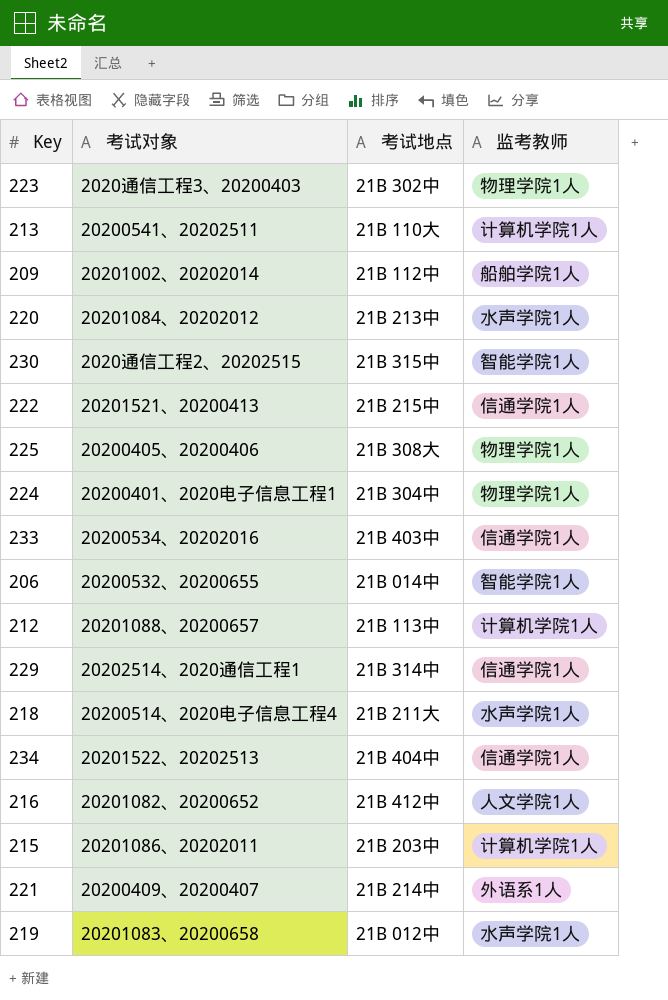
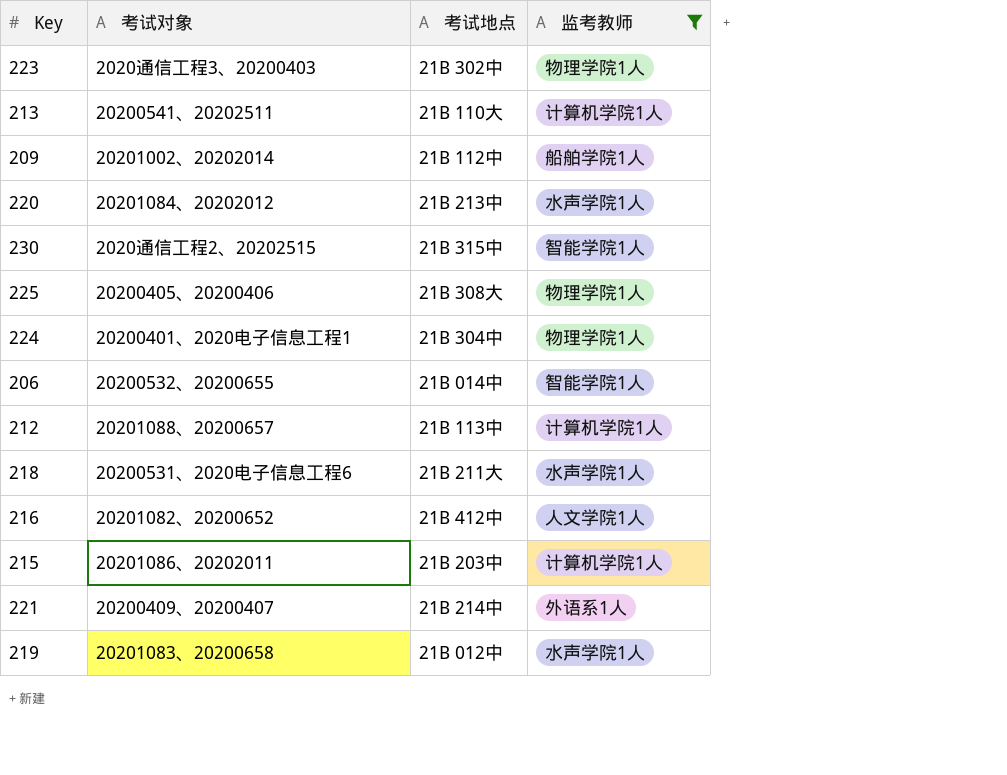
filter: none -> 监考教师 != 信通学院1人
218 | 考试对象: 20200514、2020电子信息工程4 -> 20200531、2020电子信息工程6

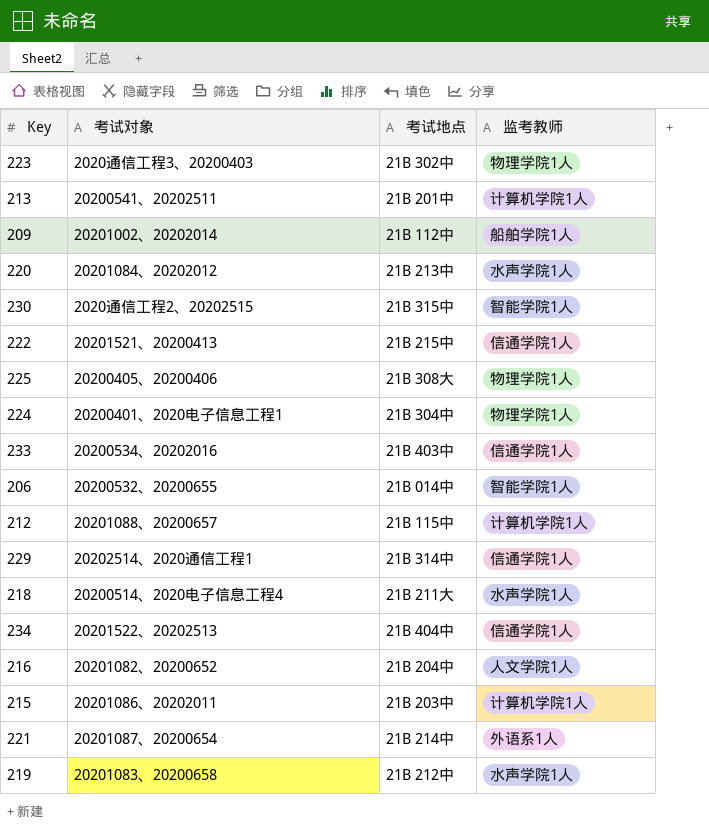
filter: 监考教师 != 信通学院1人 -> none
213 | 考试地点: 21B 110大 -> 21B 201中
212 | 考试地点: 21B 113中 -> 21B 115中
218 | 考试对象: 20200531、2020电子信息工程6 -> 20200514、2020电子信息工程4
216 | 考试地点: 21B 412中 -> 21B 204中
221 | 考试对象: 20200409、20200407 -> 20201087、20200654
219 | 考试地点: 21B 012中 -> 21B 212中

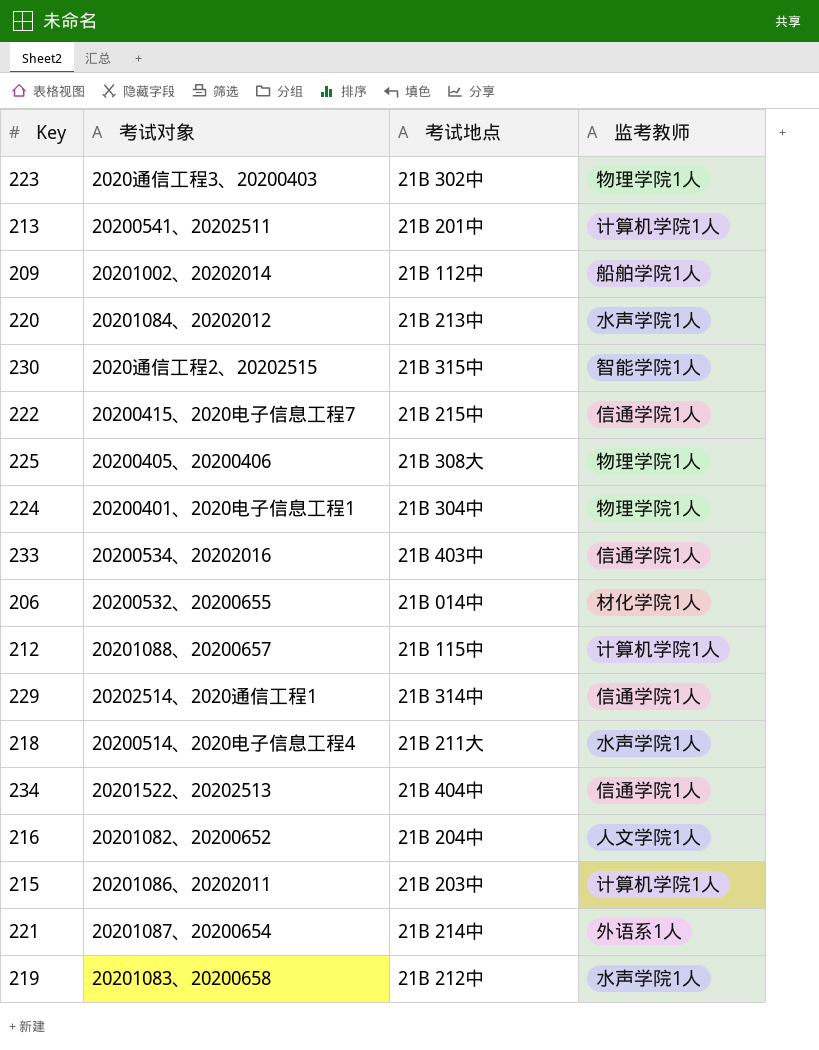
222 | 考试对象: 20201521、20200413 -> 20200415、2020电子信息工程7
206 | 监考教师: 智能学院1人 -> 材化学院1人

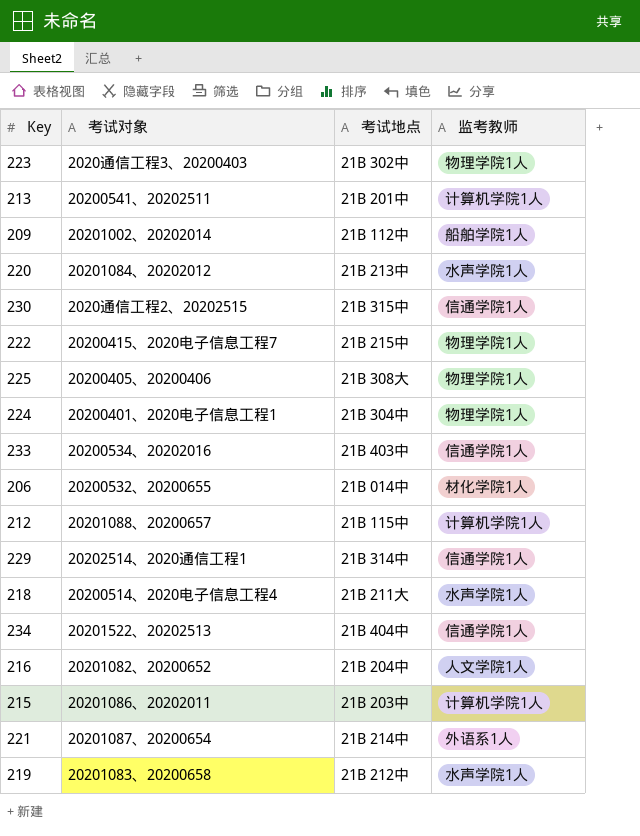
230 | 监考教师: 智能学院1人 -> 信通学院1人
222 | 监考教师: 信通学院1人 -> 物理学院1人

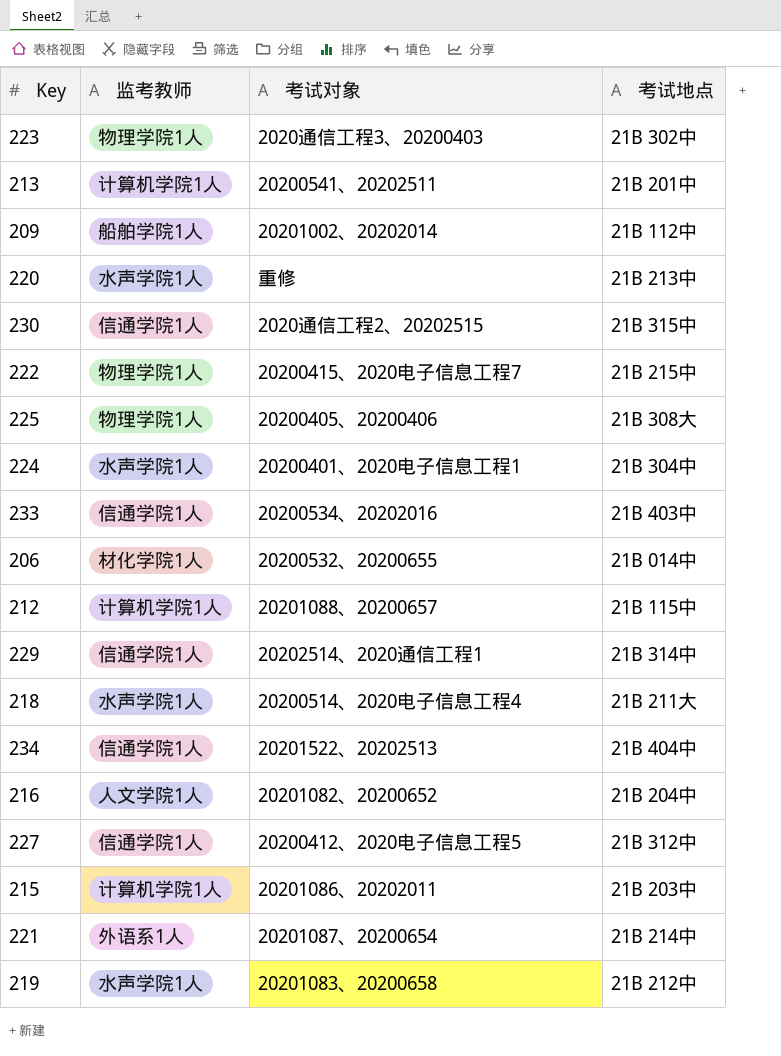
column 监考教师 | position: 4 -> 2
220 | 考试对象: 20201084、20202012 -> 重修
224 | 监考教师: 物理学院1人 -> 水声学院1人
row 227: none -> 信通学院1人 | 20200412、2020电子信息工程5 | 21B 312中

